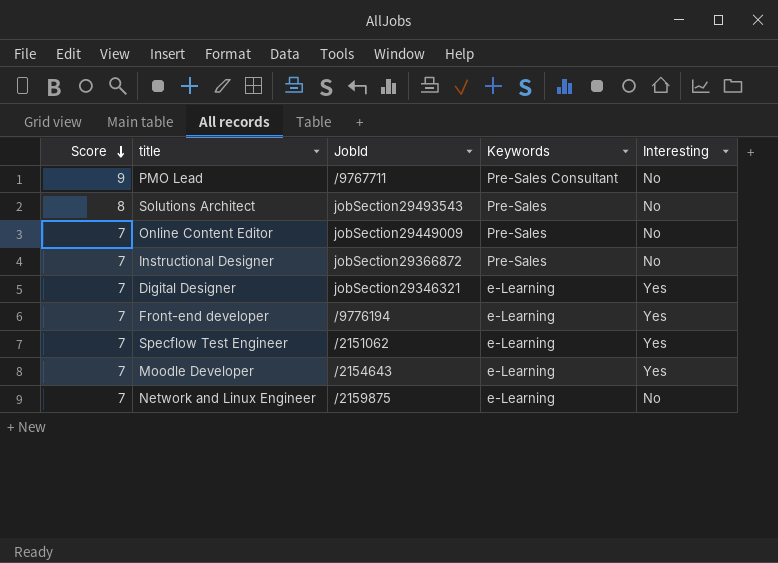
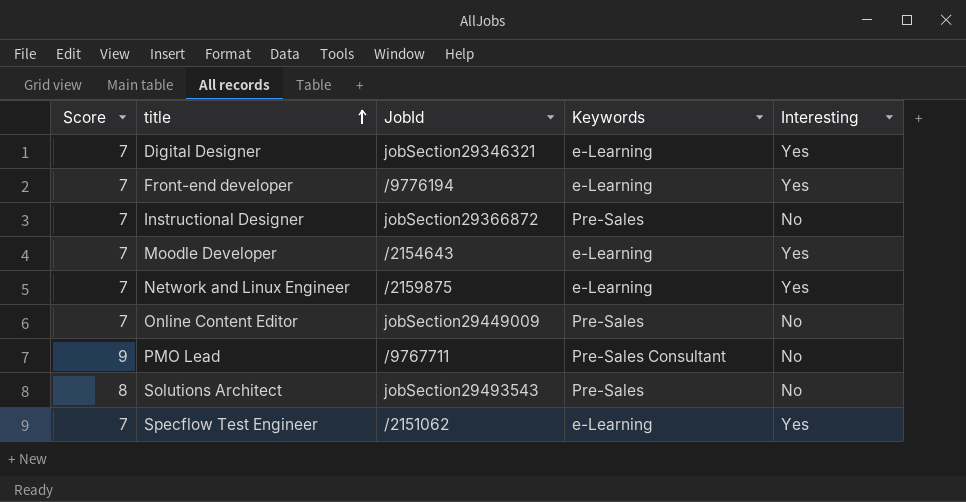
row order: Score descending -> title ascending
Network and Linux Engineer | Interesting: No -> Yes

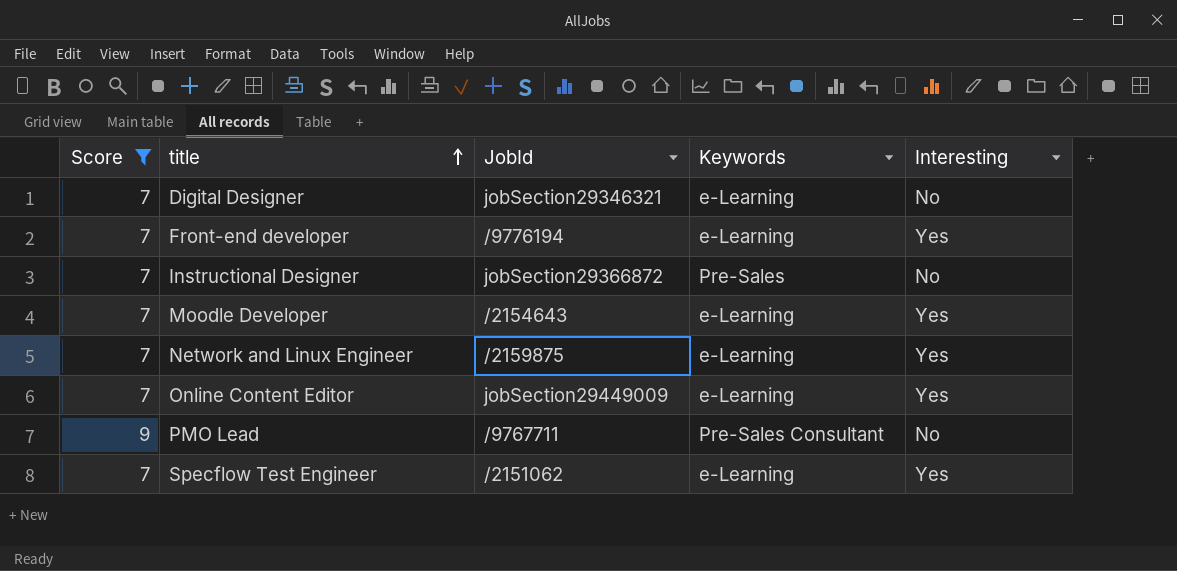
filter: none -> Score != 8
Digital Designer | Interesting: Yes -> No
Online Content Editor | Keywords: Pre-Sales -> e-Learning
Online Content Editor | Interesting: No -> Yes

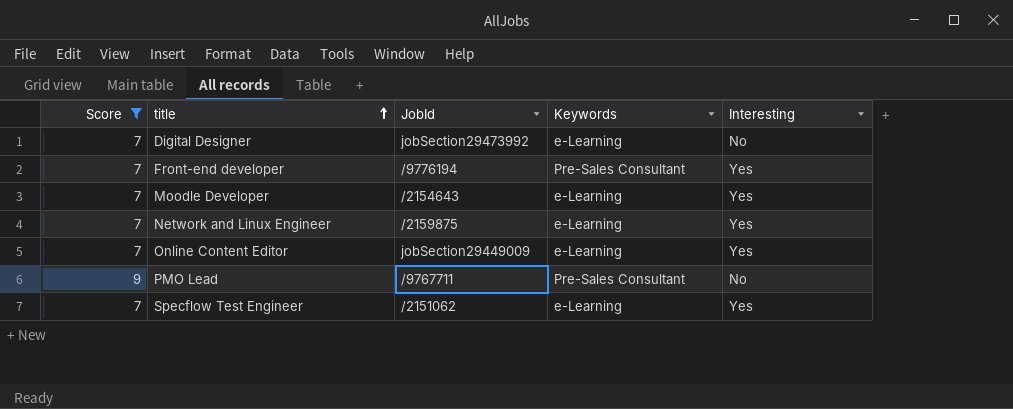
row Instructional Designer: 7 | jobSection29366872 | Pre-Sales | No -> none
Digital Designer | JobId: jobSection29346321 -> jobSection29473992
Front-end developer | Keywords: e-Learning -> Pre-Sales Consultant

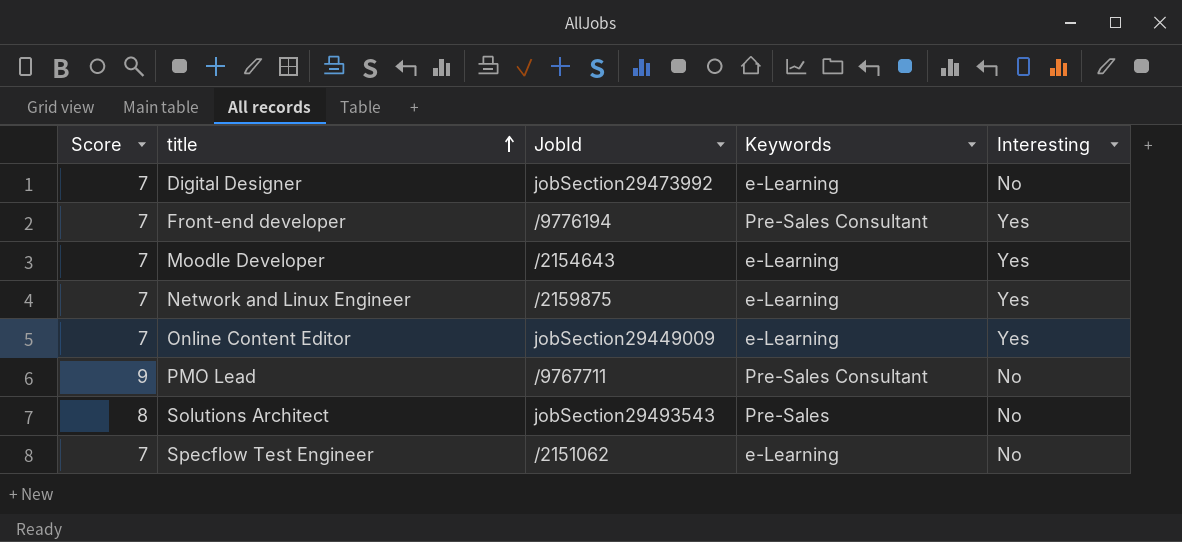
filter: Score != 8 -> none
Specflow Test Engineer | Interesting: Yes -> No

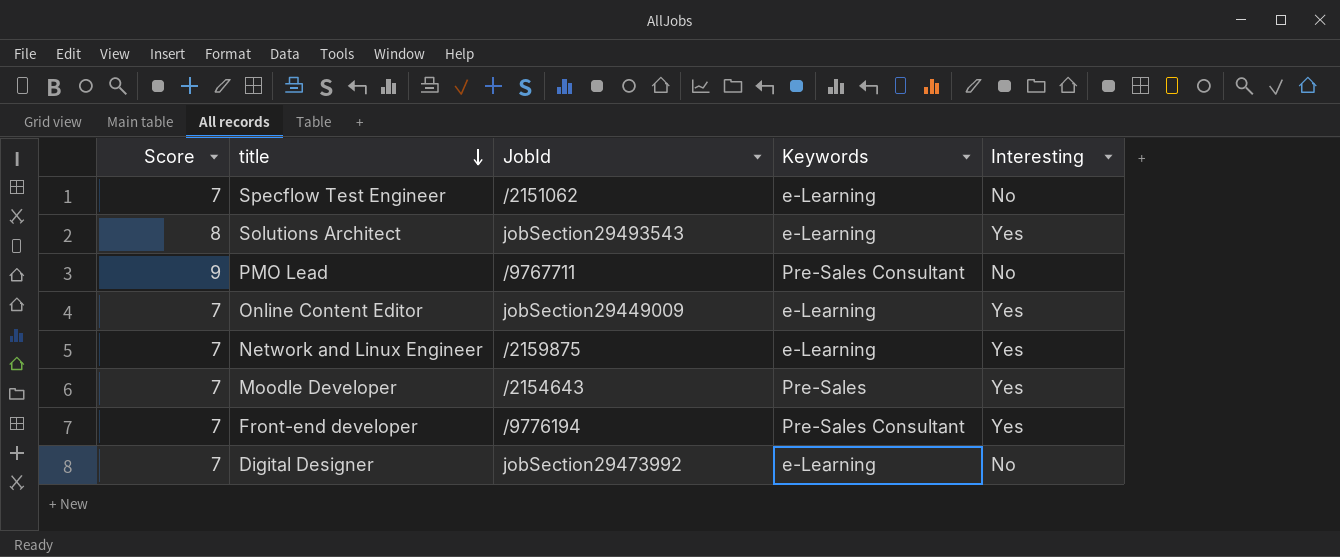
row order: title ascending -> title descending
Solutions Architect | Keywords: Pre-Sales -> e-Learning
Solutions Architect | Interesting: No -> Yes
Moodle Developer | Keywords: e-Learning -> Pre-Sales

